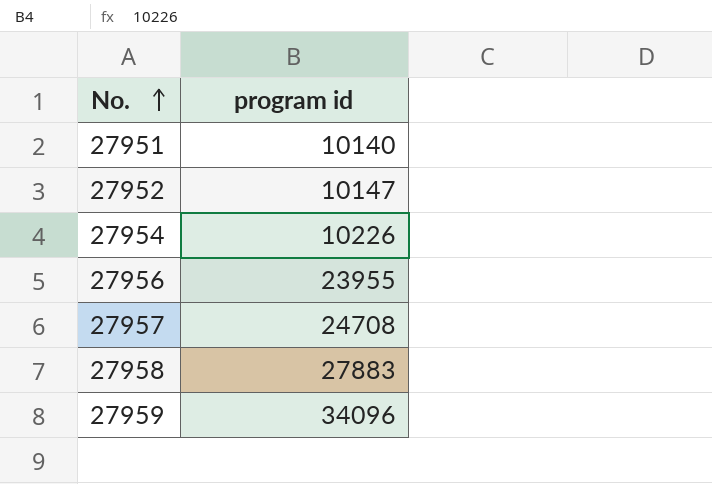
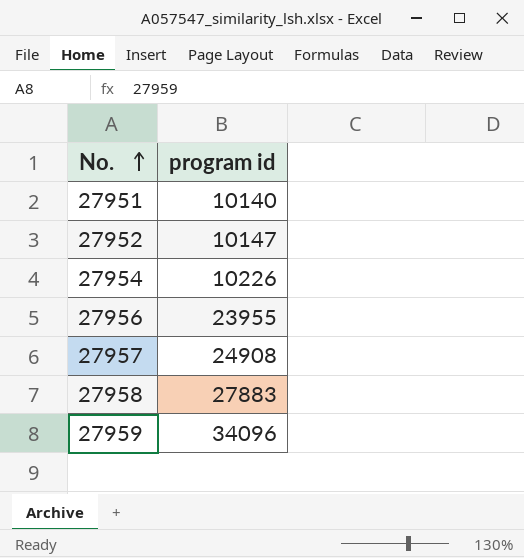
27957 | program id: 24708 -> 24908

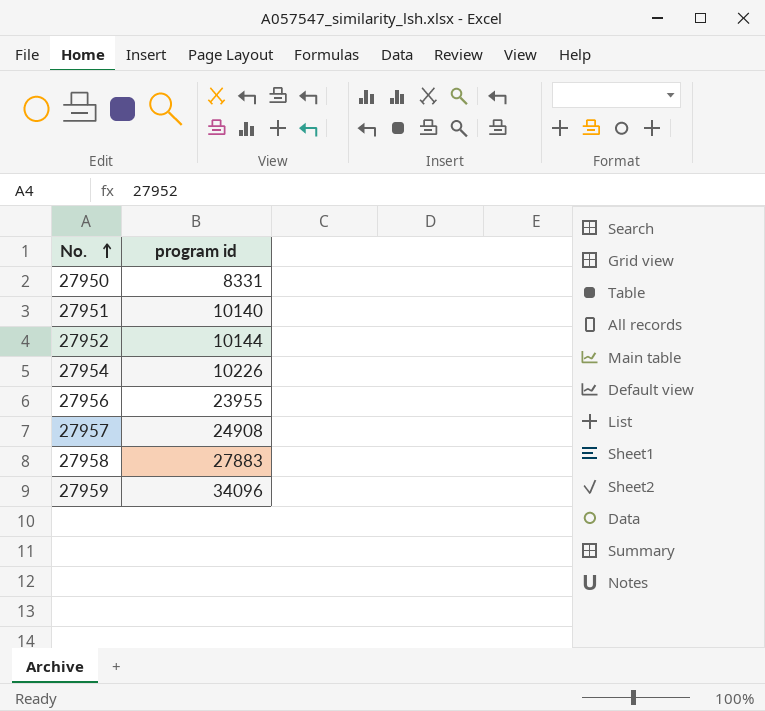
row 27950: none -> 8331
27952 | program id: 10147 -> 10144

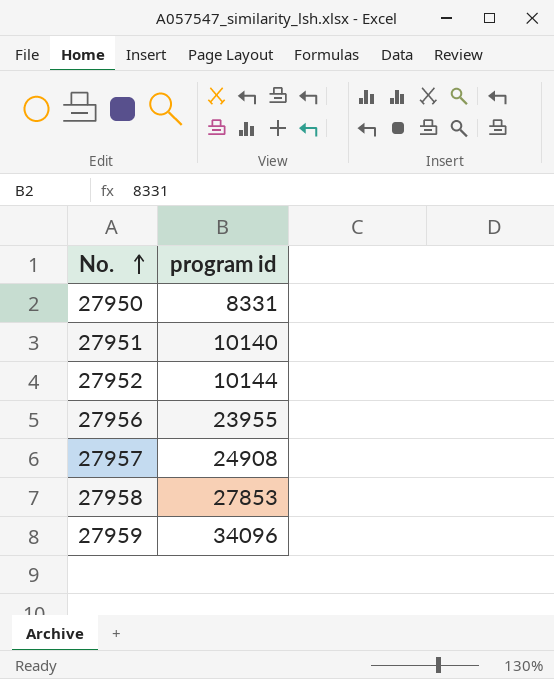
row 27954: 10226 -> none
27958 | program id: 27883 -> 27853

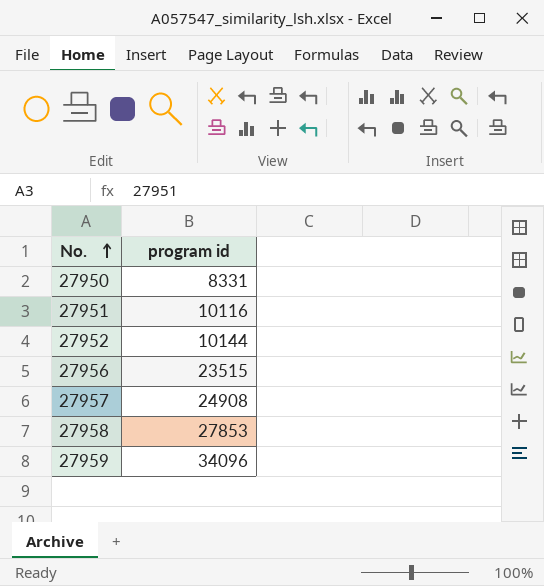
27951 | program id: 10140 -> 10116
27956 | program id: 23955 -> 23515

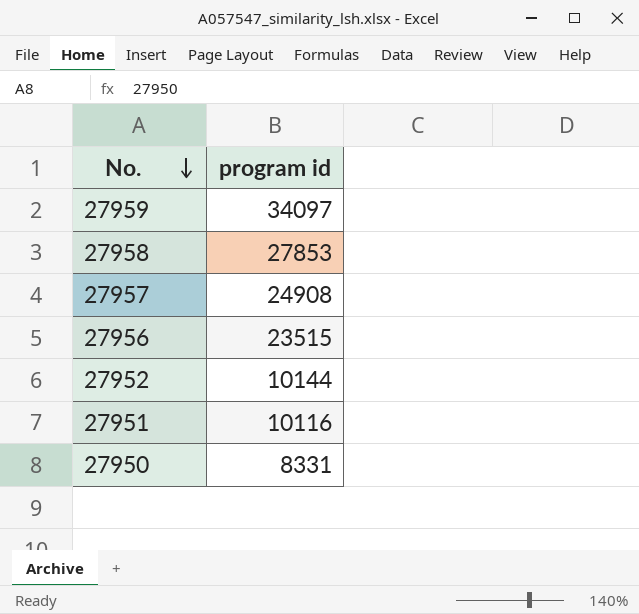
row order: No. ascending -> No. descending
27959 | program id: 34096 -> 34097

